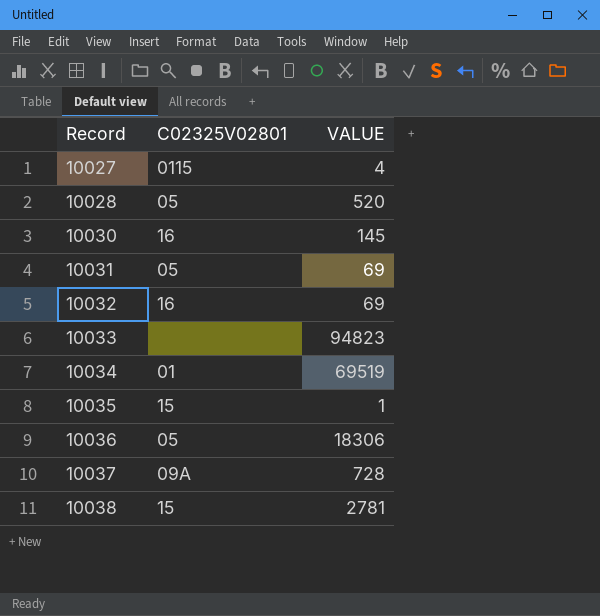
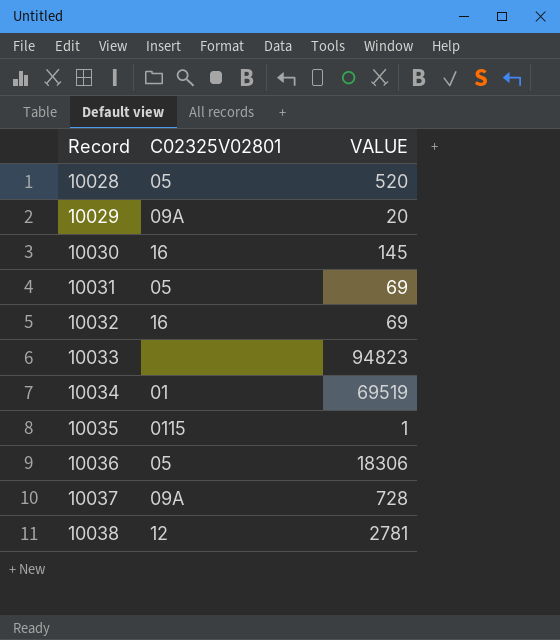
row 10027: 0115 | 4 -> none
row 10029: none -> 09A | 20
10035 | C02325V02801: 15 -> 0115
10038 | C02325V02801: 15 -> 12

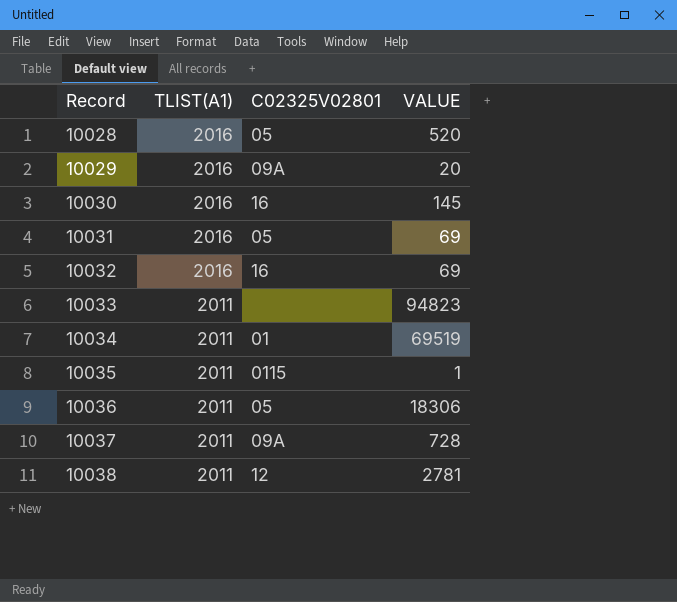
column TLIST(A1) | position: none -> 2

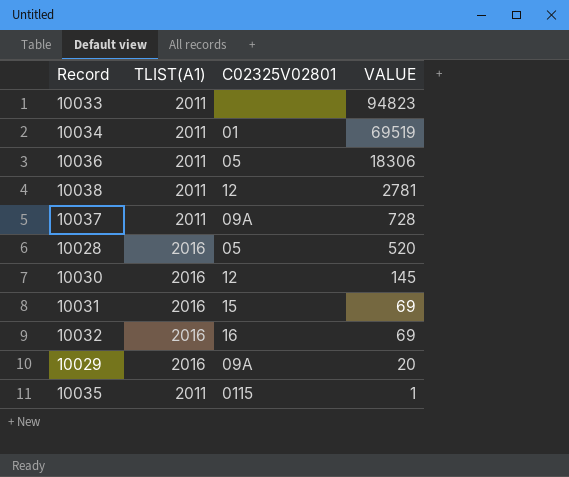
row order: Record ascending -> VALUE descending
10030 | C02325V02801: 16 -> 12
10031 | C02325V02801: 05 -> 15

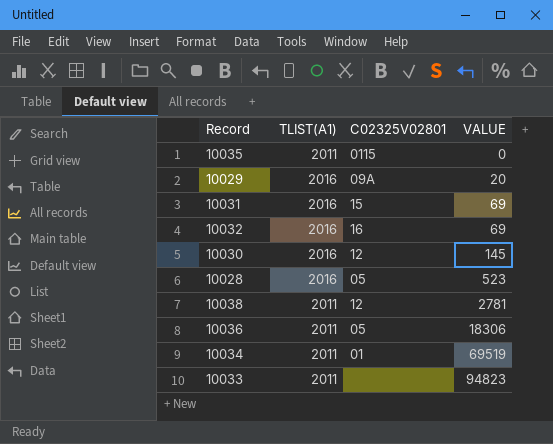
row order: VALUE descending -> VALUE ascending
row 10037: 2011 | 09A | 728 -> none
10035 | VALUE: 1 -> 0
10028 | VALUE: 520 -> 523

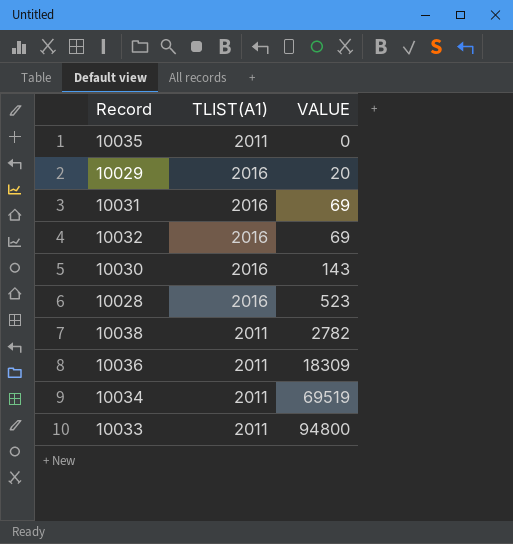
column C02325V02801 | position: 3 -> none
10030 | VALUE: 145 -> 143
10038 | VALUE: 2781 -> 2782
10036 | VALUE: 18306 -> 18309
10033 | VALUE: 94823 -> 94800

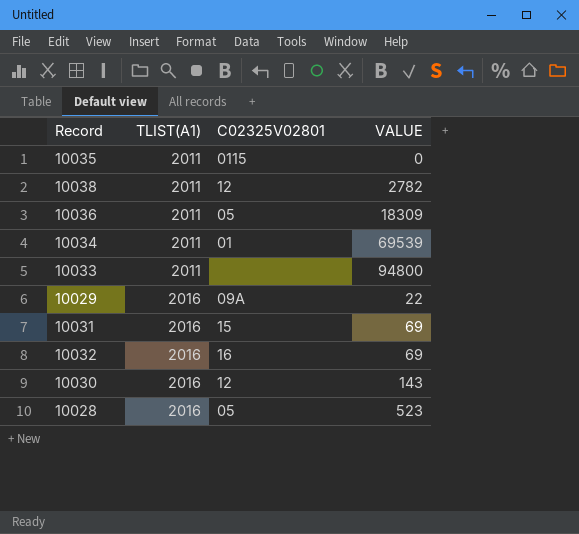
row order: VALUE ascending -> TLIST(A1) ascending
column C02325V02801 | position: none -> 3
10034 | VALUE: 69519 -> 69539
10029 | VALUE: 20 -> 22

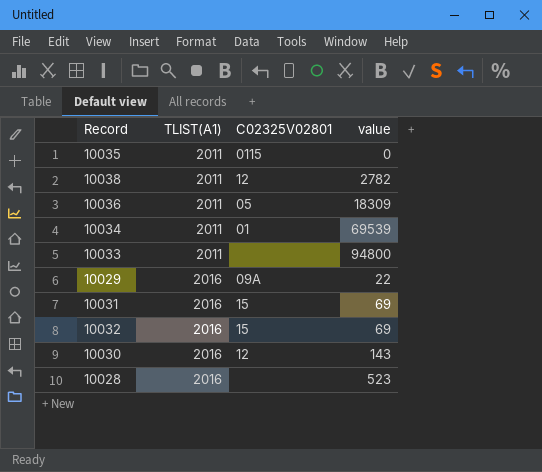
column name: VALUE -> value
10032 | C02325V02801: 16 -> 15
10028 | C02325V02801: 05 -> none

